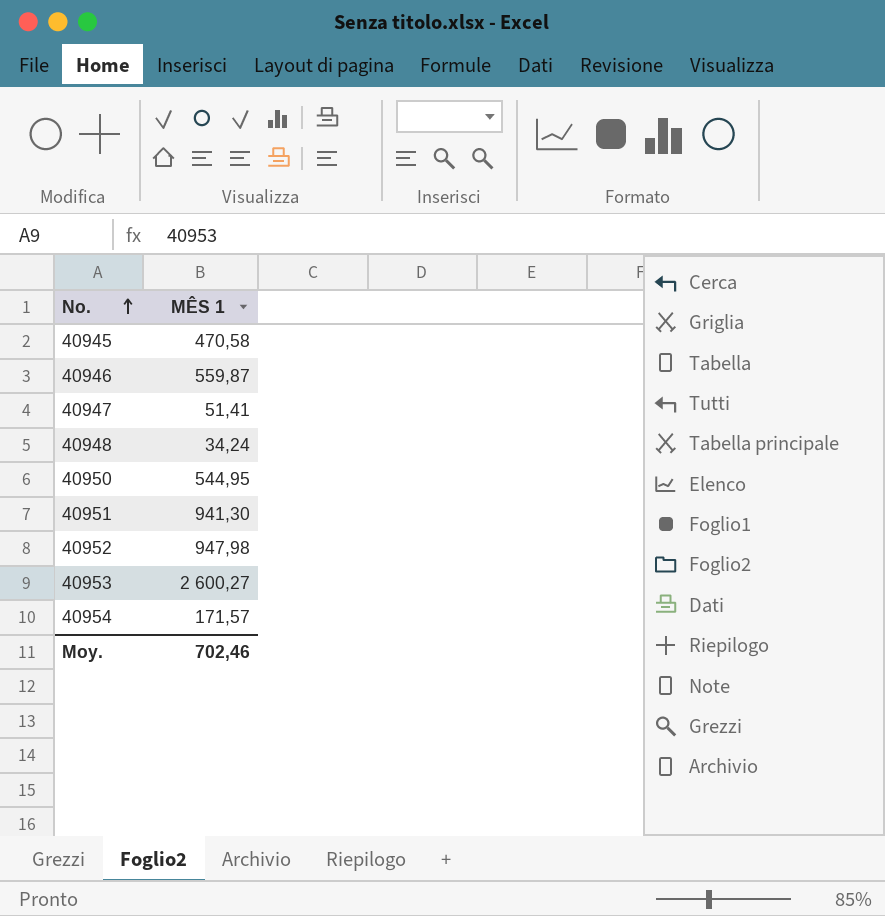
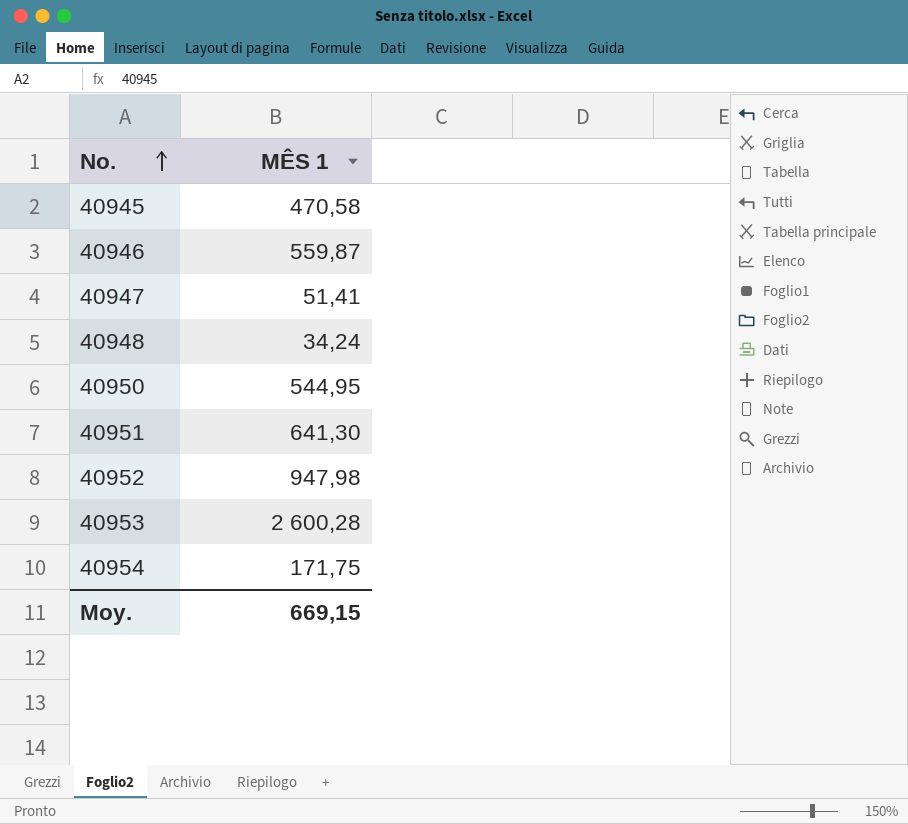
40951 | MÊS 1: 941,30 -> 641,30
40953 | MÊS 1: 2 600,27 -> 2 600,28
40954 | MÊS 1: 171,57 -> 171,75
Moy. | MÊS 1: 702,46 -> 669,15

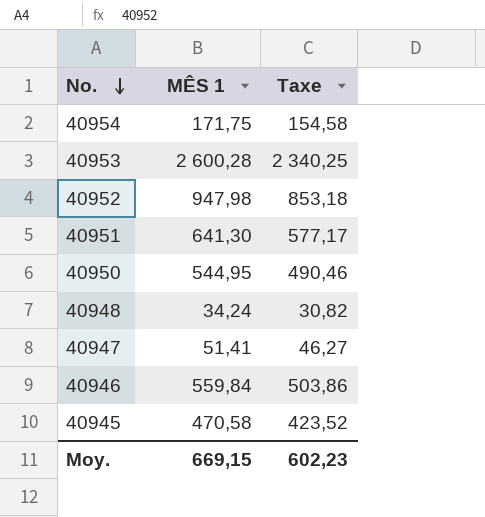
row order: No. ascending -> No. descending
column Taxe | formula: none -> [MÊS 1] * 0,9
40946 | MÊS 1: 559,87 -> 559,84

